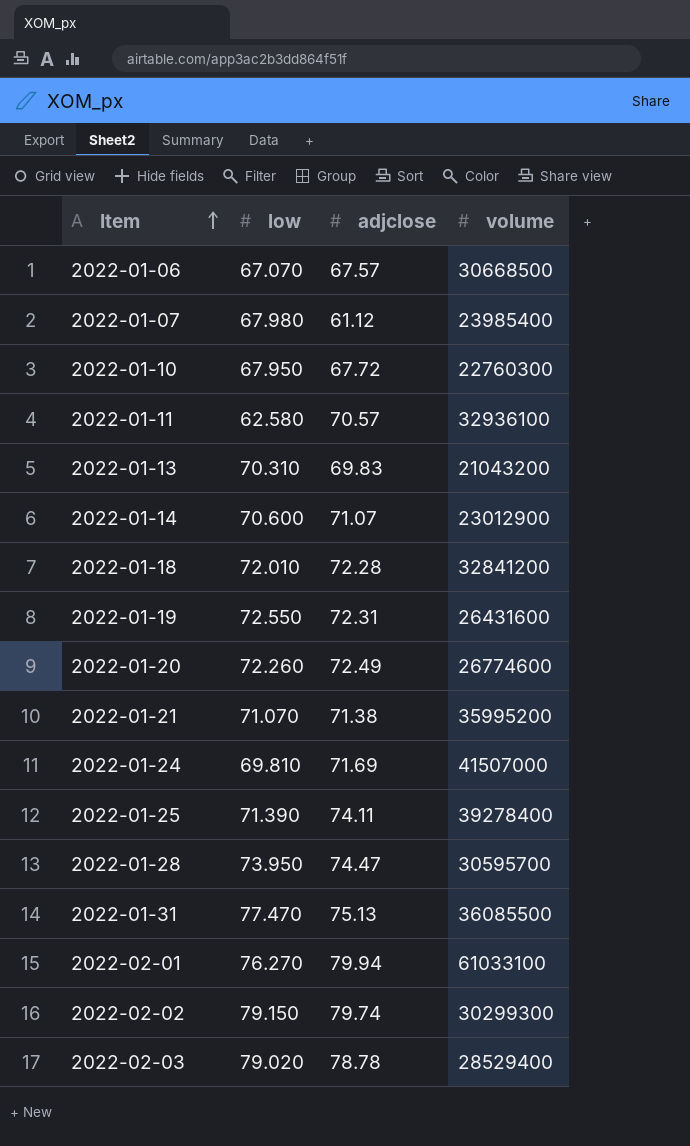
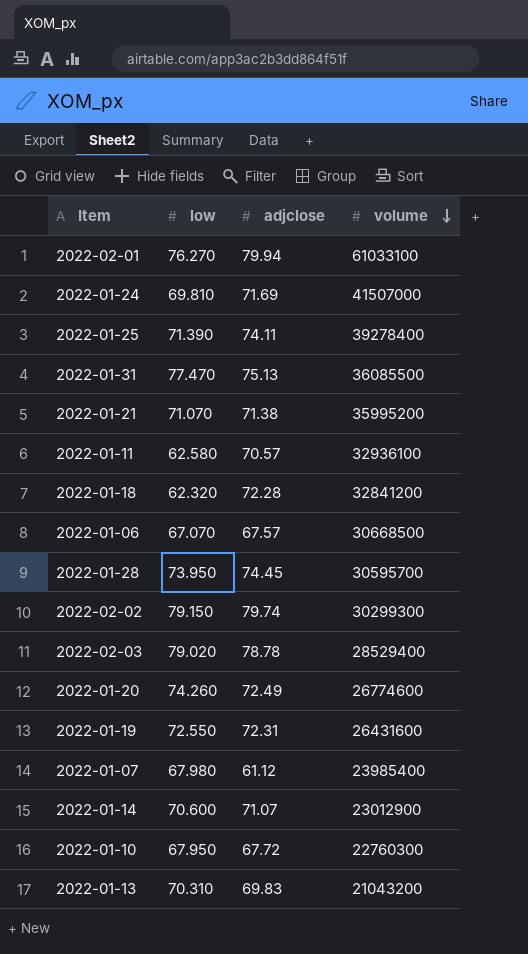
row order: Item ascending -> volume descending
2022-01-18 | low: 72.010 -> 62.320
2022-01-28 | adjclose: 74.47 -> 74.45
2022-01-20 | low: 72.260 -> 74.260

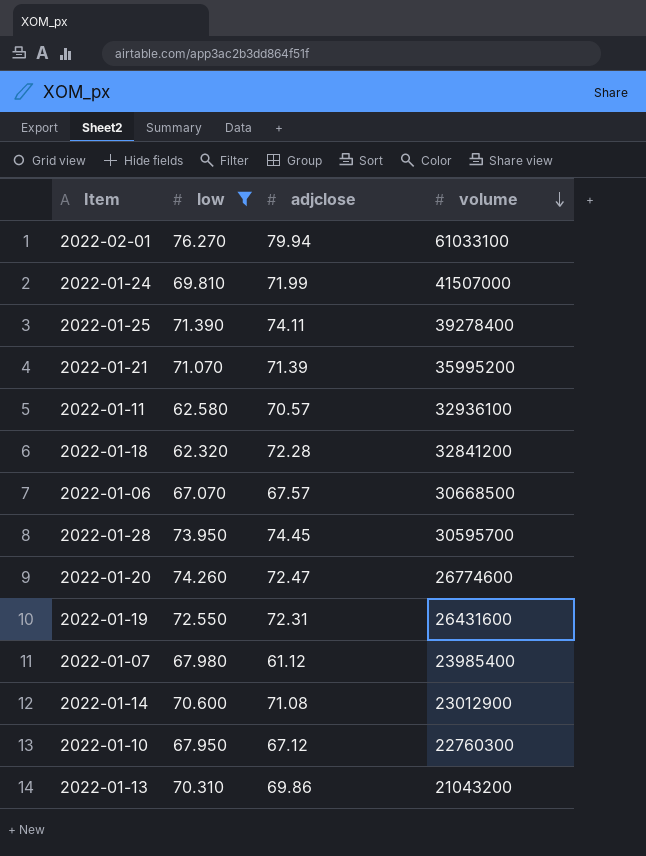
filter: none -> low <= 76.270
2022-01-24 | adjclose: 71.69 -> 71.99
2022-01-21 | adjclose: 71.38 -> 71.39
2022-01-20 | adjclose: 72.49 -> 72.47
2022-01-14 | adjclose: 71.07 -> 71.08
2022-01-10 | adjclose: 67.72 -> 67.12
2022-01-13 | adjclose: 69.83 -> 69.86

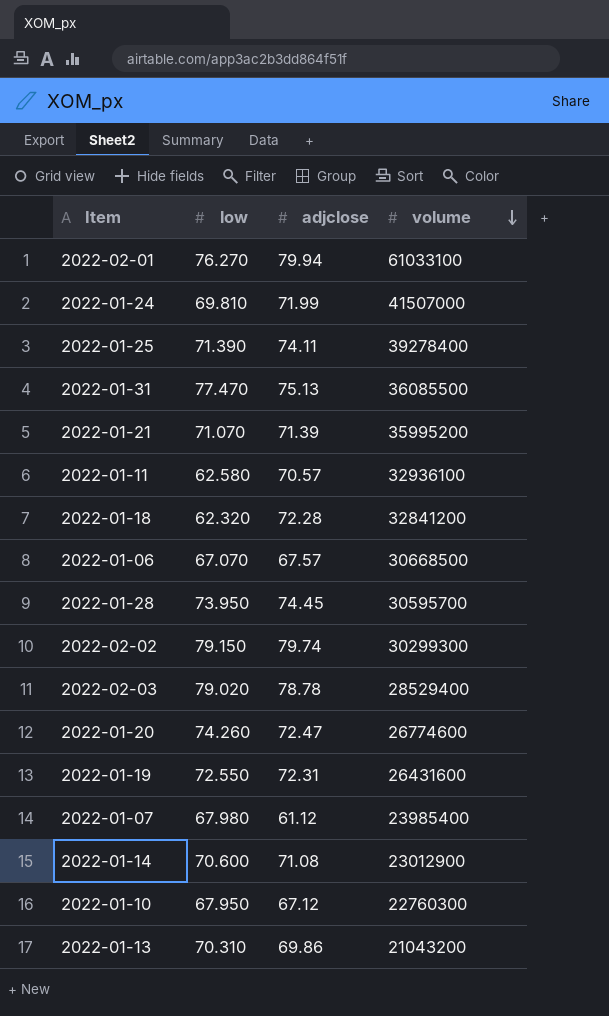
filter: low <= 76.270 -> none

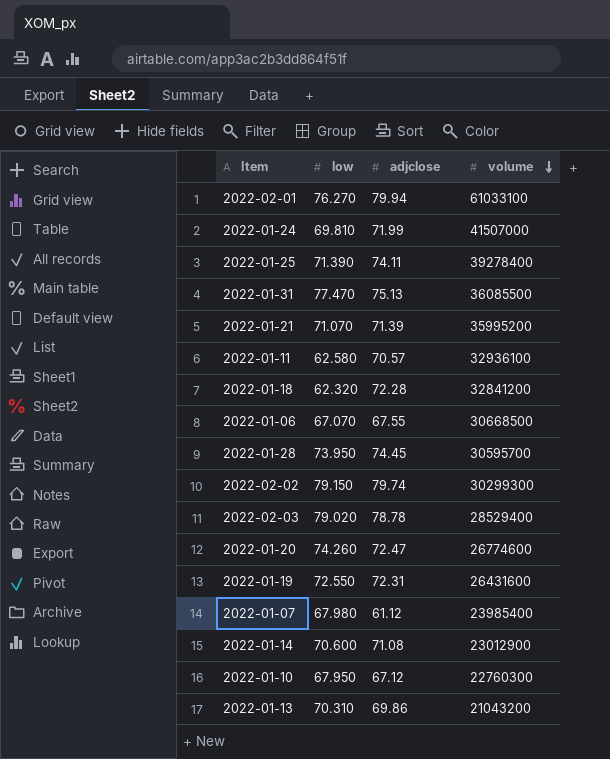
2022-01-06 | adjclose: 67.57 -> 67.55

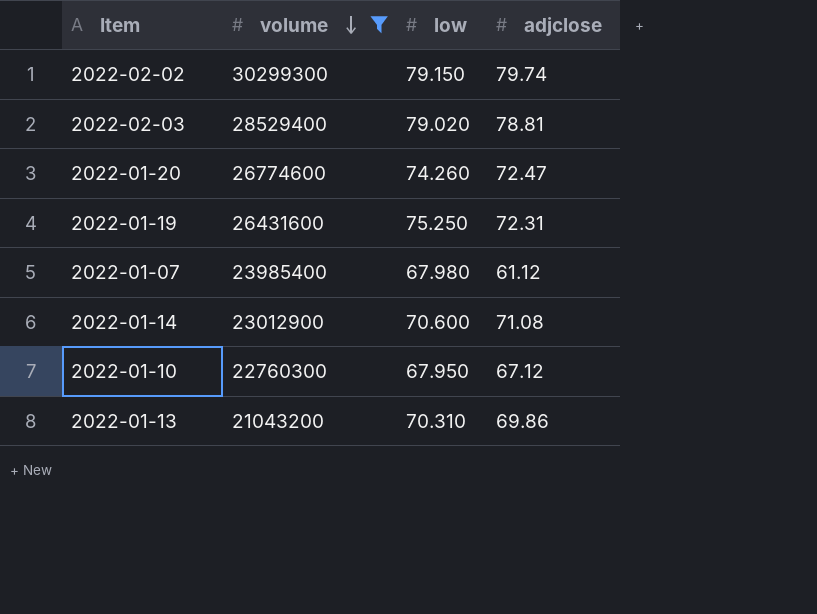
filter: none -> volume <= 30299300
column volume | position: 4 -> 2
2022-02-03 | adjclose: 78.78 -> 78.81
2022-01-19 | low: 72.550 -> 75.250

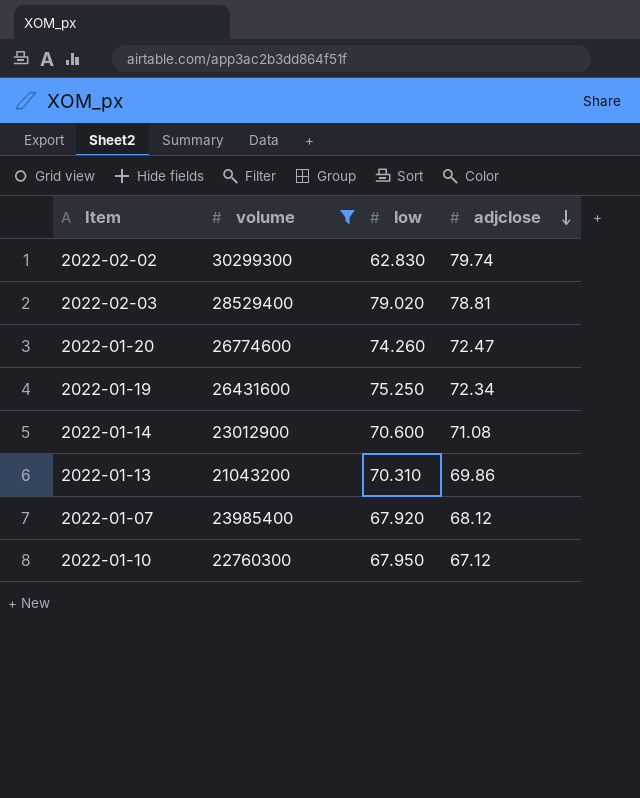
row order: volume descending -> adjclose descending
2022-02-02 | low: 79.150 -> 62.830
2022-01-19 | adjclose: 72.31 -> 72.34
2022-01-07 | low: 67.980 -> 67.920
2022-01-07 | adjclose: 61.12 -> 68.12

